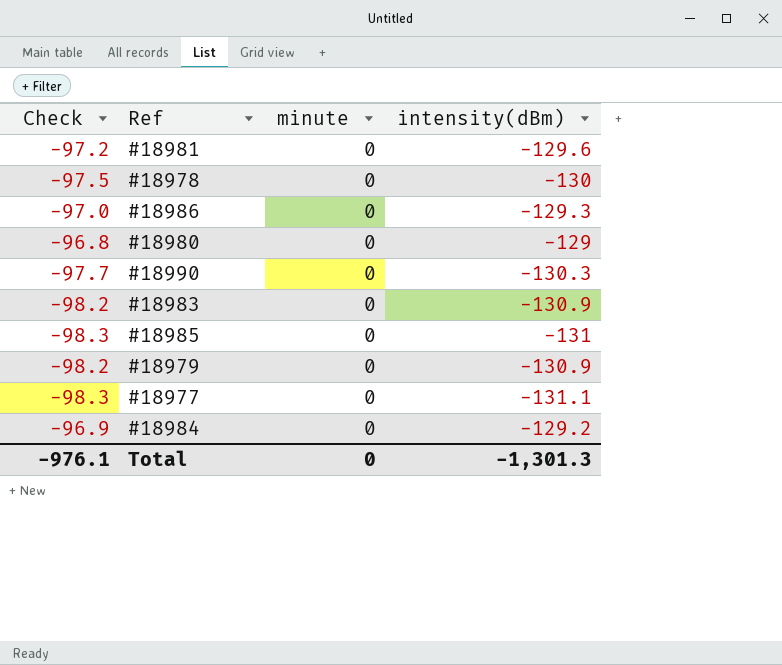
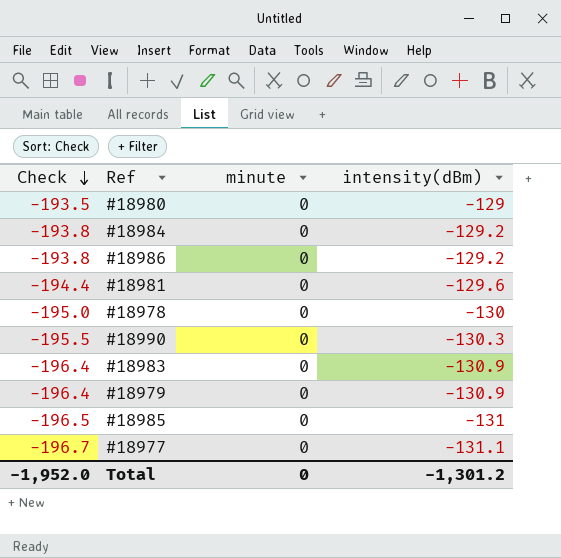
row order: none -> Check descending
column Check | formula: [intensity(dBm)] * 0.75 -> [intensity(dBm)] * 1.5
#18986 | intensity(dBm): -129.3 -> -129.2
Total | Check: -976.1 -> -1,952.0
Total | intensity(dBm): -1,301.3 -> -1,301.2

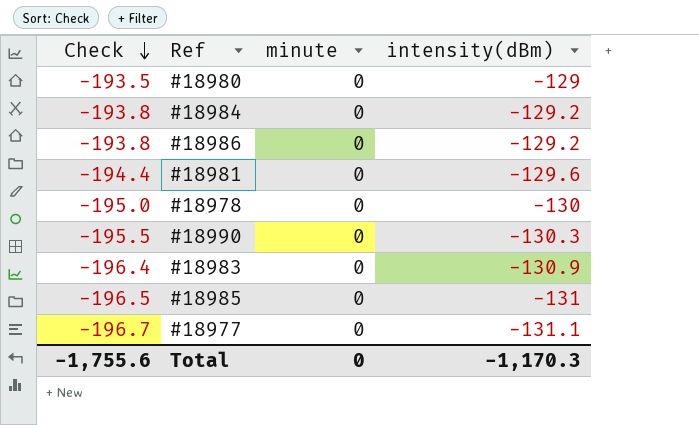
row #18979: -196.4 | 0 | -130.9 -> none
Total | Check: -1,952.0 -> -1,755.6
Total | intensity(dBm): -1,301.2 -> -1,170.3

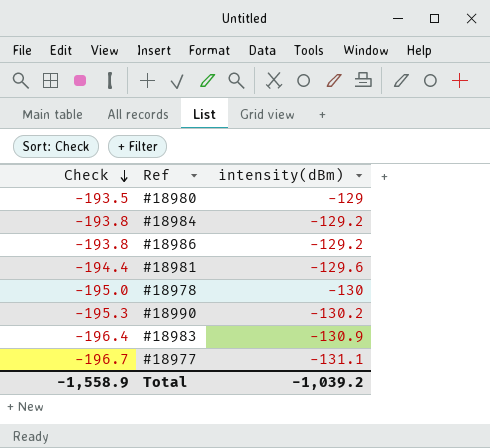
column minute | position: 3 -> none
row #18985: -196.5 | 0 | -131 -> none
#18990 | Check: -195.5 -> -195.3
#18990 | intensity(dBm): -130.3 -> -130.2
Total | Check: -1,755.6 -> -1,558.9
Total | intensity(dBm): -1,170.3 -> -1,039.2

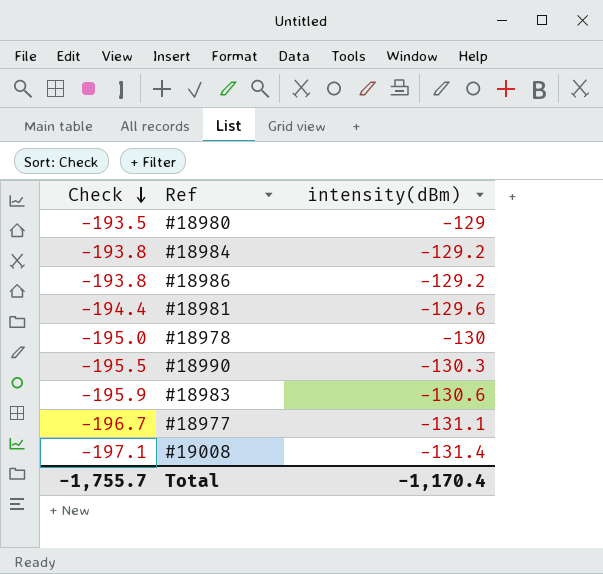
#18990 | Check: -195.3 -> -195.5
#18990 | intensity(dBm): -130.2 -> -130.3
#18983 | Check: -196.4 -> -195.9
#18983 | intensity(dBm): -130.9 -> -130.6
row #19008: none -> -197.1 | -131.4
Total | Check: -1,558.9 -> -1,755.7
Total | intensity(dBm): -1,039.2 -> -1,170.4

